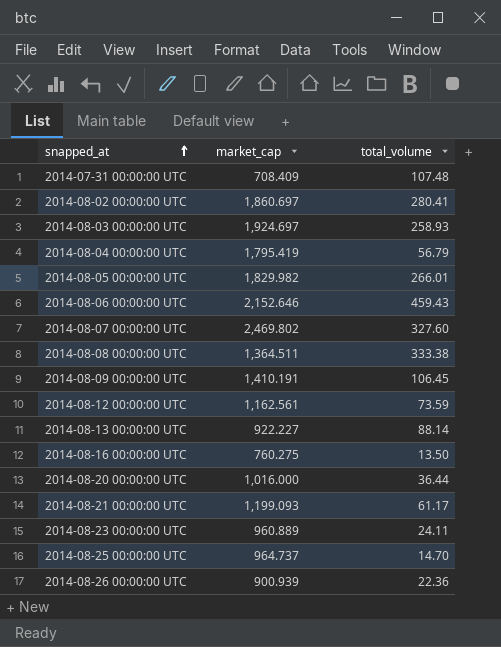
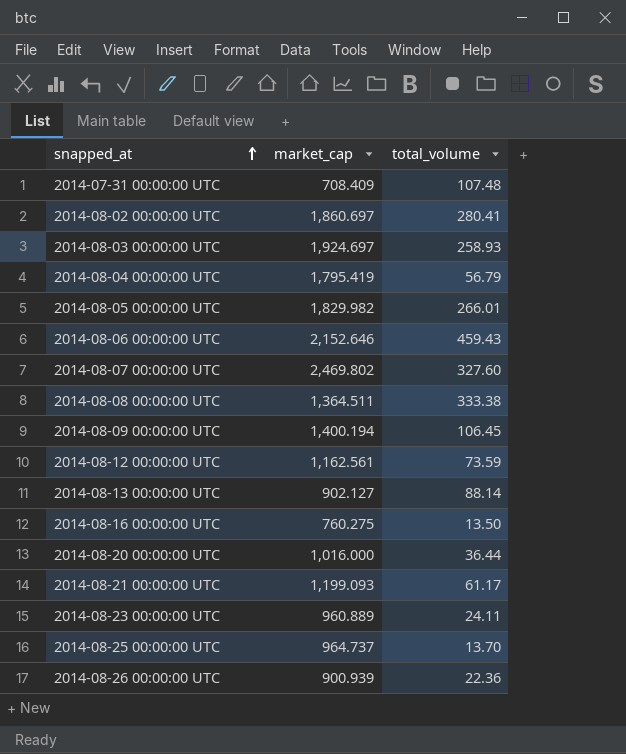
2014-08-09 00:00:00 UTC | market_cap: 1,410.191 -> 1,400.194
2014-08-13 00:00:00 UTC | market_cap: 922.227 -> 902.127
2014-08-25 00:00:00 UTC | total_volume: 14.70 -> 13.70

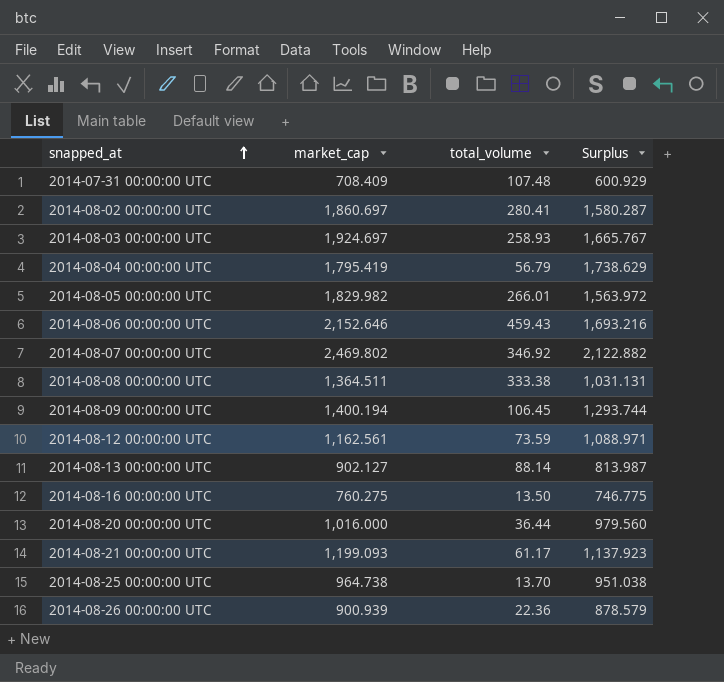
column Surplus | formula: none -> [market_cap] - [total_volume]
row 2014-08-23 00:00:00 UTC: 960.889 | 24.11 -> none
2014-08-07 00:00:00 UTC | total_volume: 327.60 -> 346.92
2014-08-25 00:00:00 UTC | market_cap: 964.737 -> 964.738

